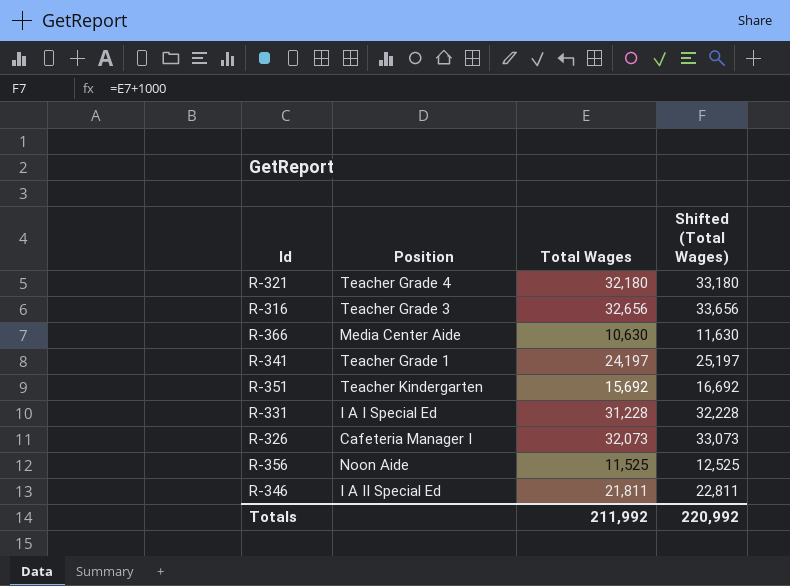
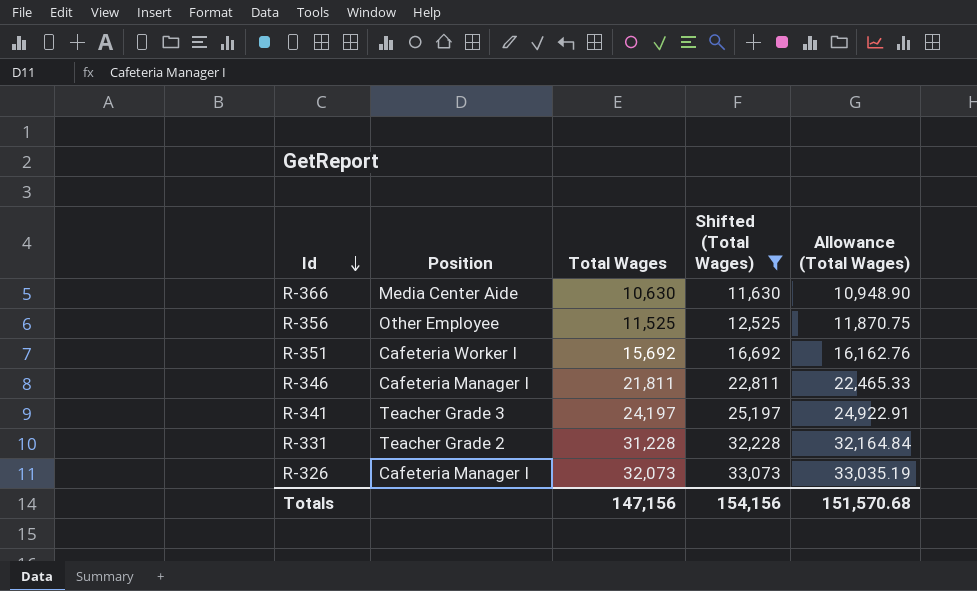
filter: none -> Shifted (Total Wages) <= 33,073
row order: none -> Id descending
column Allowance (Total Wages) | formula: none -> [Total Wages] * 1.03
R-356 | Position: Noon Aide -> Other Employee
R-351 | Position: Teacher Kindergarten -> Cafeteria Worker I
R-346 | Position: I A II Special Ed -> Cafeteria Manager I
R-341 | Position: Teacher Grade 1 -> Teacher Grade 3
R-331 | Position: I A I Special Ed -> Teacher Grade 2
Totals | Total Wages: 211,992 -> 147,156
Totals | Shifted (Total Wages): 220,992 -> 154,156

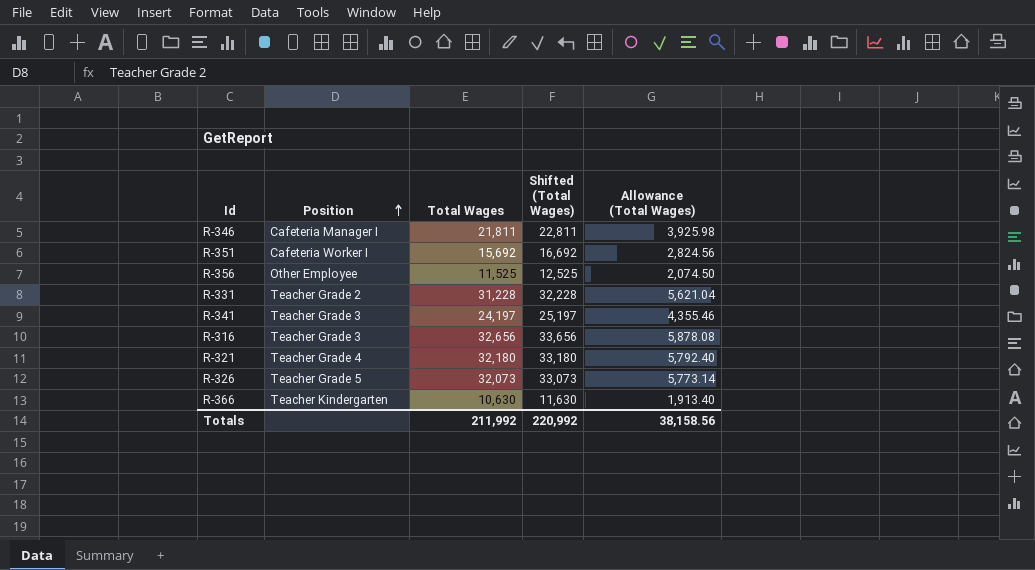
filter: Shifted (Total Wages) <= 33,073 -> none
row order: Id descending -> Position ascending
column Allowance (Total Wages) | formula: [Total Wages] * 1.03 -> [Total Wages] * 0.18
R-326 | Position: Cafeteria Manager I -> Teacher Grade 5
R-366 | Position: Media Center Aide -> Teacher Kindergarten
Totals | Total Wages: 147,156 -> 211,992
Totals | Shifted (Total Wages): 154,156 -> 220,992
Totals | Allowance (Total Wages): 151,570.68 -> 38,158.56

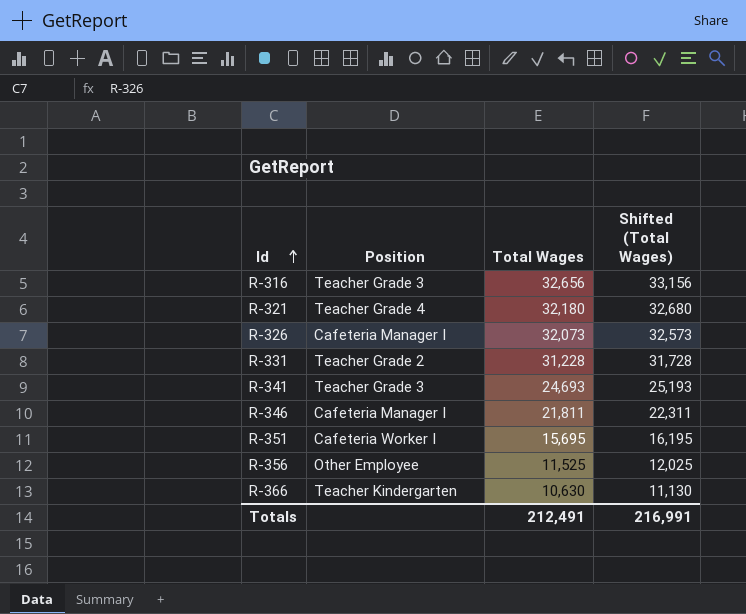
row order: Position ascending -> Id ascending
column Allowance (Total Wages) | formula: [Total Wages] * 0.18 -> none
column Shifted (Total Wages) | formula: [Total Wages] + 1000 -> [Total Wages] + 500
R-326 | Position: Teacher Grade 5 -> Cafeteria Manager I
R-341 | Total Wages: 24,197 -> 24,693
R-351 | Total Wages: 15,692 -> 15,695
Totals | Total Wages: 211,992 -> 212,491
Totals | Shifted (Total Wages): 220,992 -> 216,991

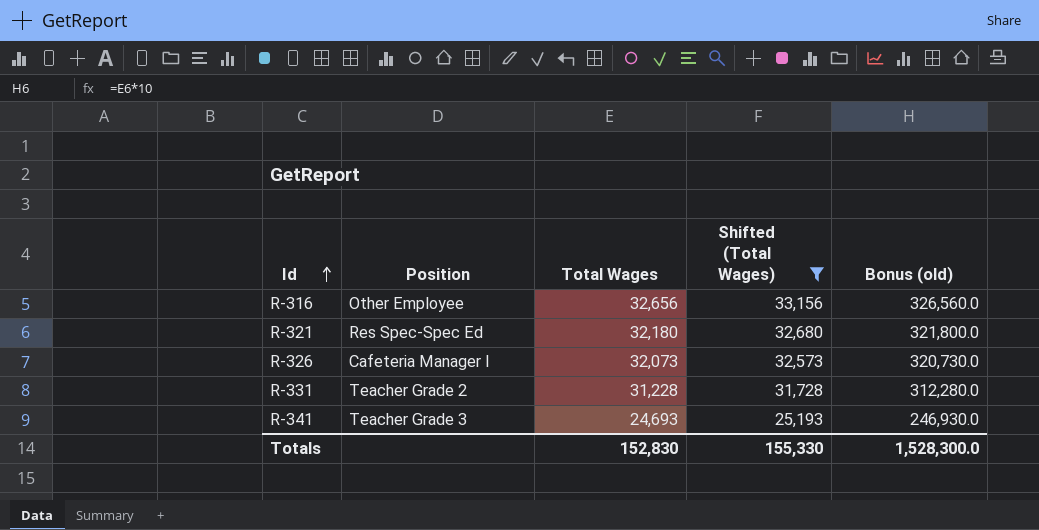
filter: none -> Shifted (Total Wages) >= 25,193
column Bonus (old) | formula: none -> [Total Wages] * 10
R-316 | Position: Teacher Grade 3 -> Other Employee
R-321 | Position: Teacher Grade 4 -> Res Spec-Spec Ed
Totals | Total Wages: 212,491 -> 152,830
Totals | Shifted (Total Wages): 216,991 -> 155,330

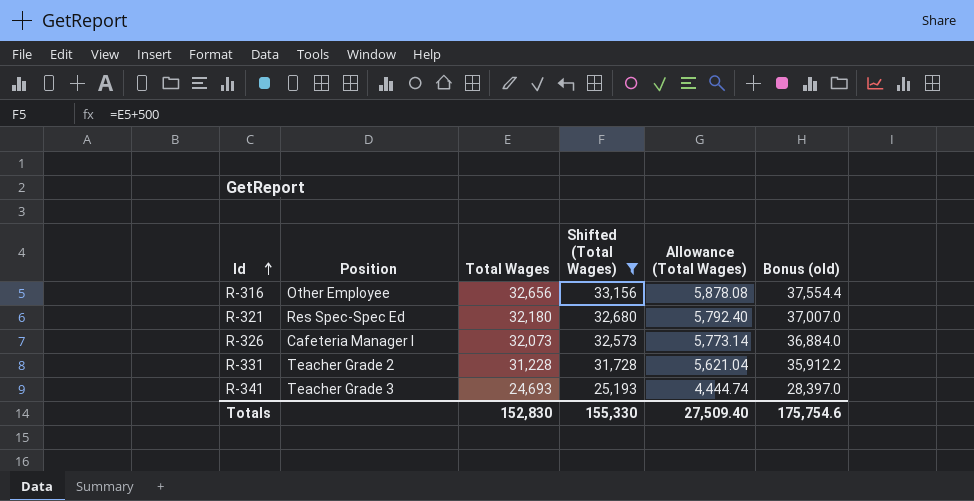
column Allowance (Total Wages) | formula: none -> [Total Wages] * 0.18
column Bonus (old) | formula: [Total Wages] * 10 -> [Total Wages] * 1.15
Totals | Bonus (old): 1,528,300.0 -> 175,754.6

